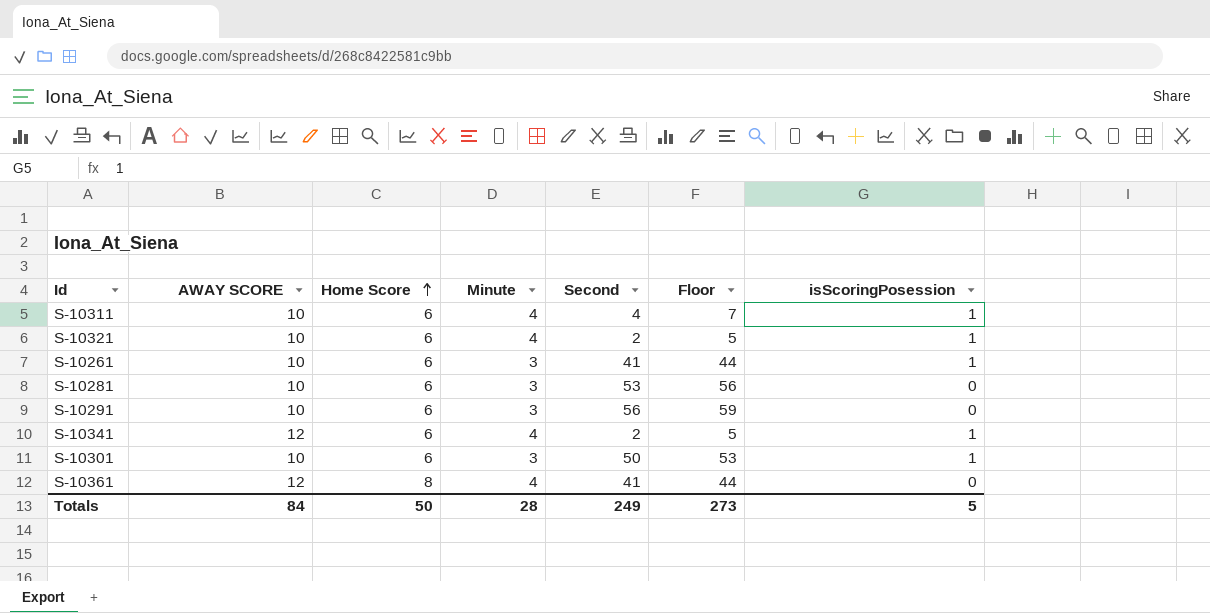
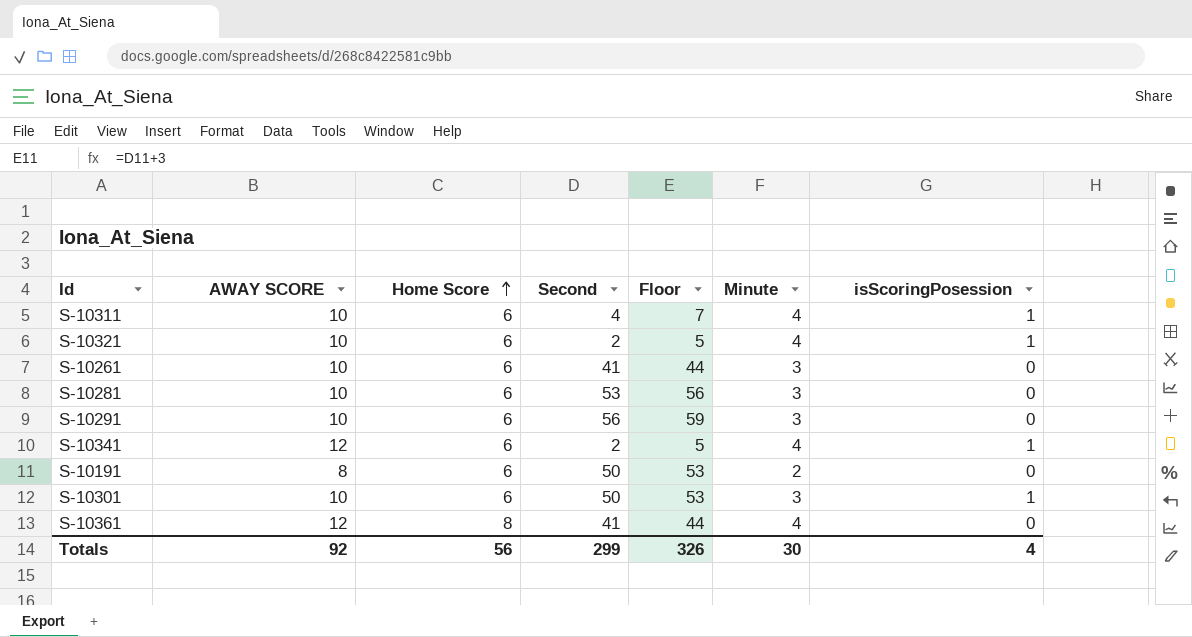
column Minute | position: 4 -> 6
S-10261 | isScoringPosession: 1 -> 0
row S-10191: none -> 8 | 6 | 50 | 53 | 2 | 0
Totals | AWAY SCORE: 84 -> 92
Totals | Home Score: 50 -> 56
Totals | Second: 249 -> 299
Totals | Floor: 273 -> 326
Totals | Minute: 28 -> 30
Totals | isScoringPosession: 5 -> 4

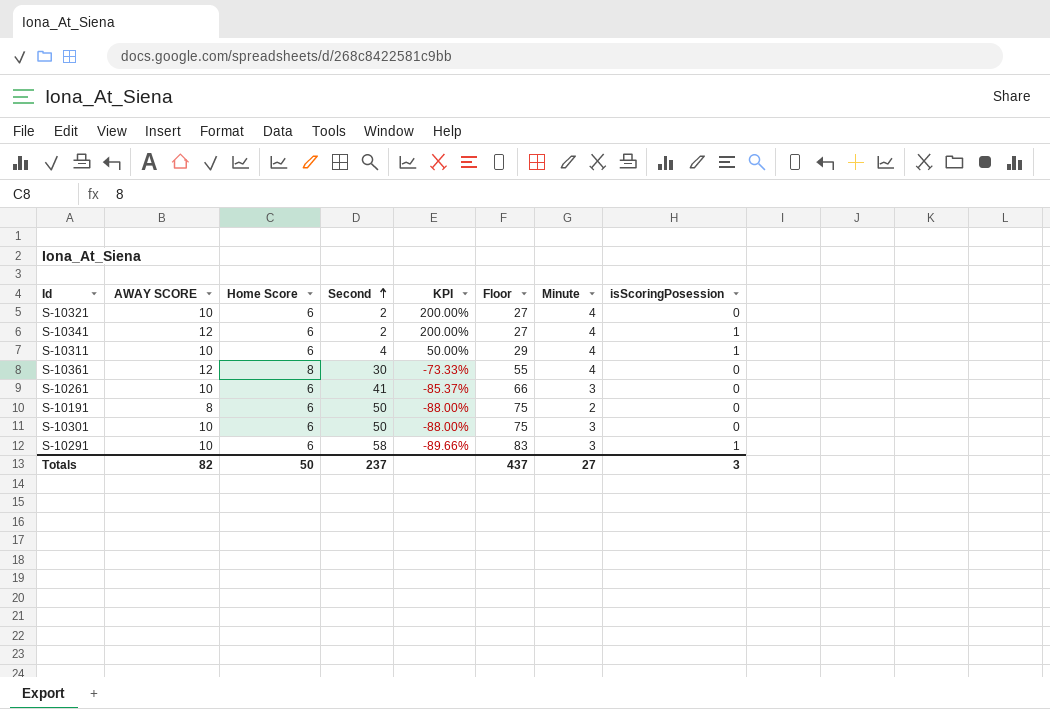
row order: Home Score ascending -> Second ascending
column KPI | formula: none -> ([Home Score] - [Second]) / [Second]
column Floor | formula: [Second] + 3 -> [Second] + 25
row S-10281: 10 | 6 | 53 | 56 | 3 | 0 -> none
S-10321 | isScoringPosession: 1 -> 0
S-10361 | Second: 41 -> 30
S-10301 | isScoringPosession: 1 -> 0
S-10291 | Second: 56 -> 58
S-10291 | isScoringPosession: 0 -> 1
Totals | AWAY SCORE: 92 -> 82
Totals | Home Score: 56 -> 50
Totals | Second: 299 -> 237
Totals | Floor: 326 -> 437
Totals | Minute: 30 -> 27
Totals | isScoringPosession: 4 -> 3

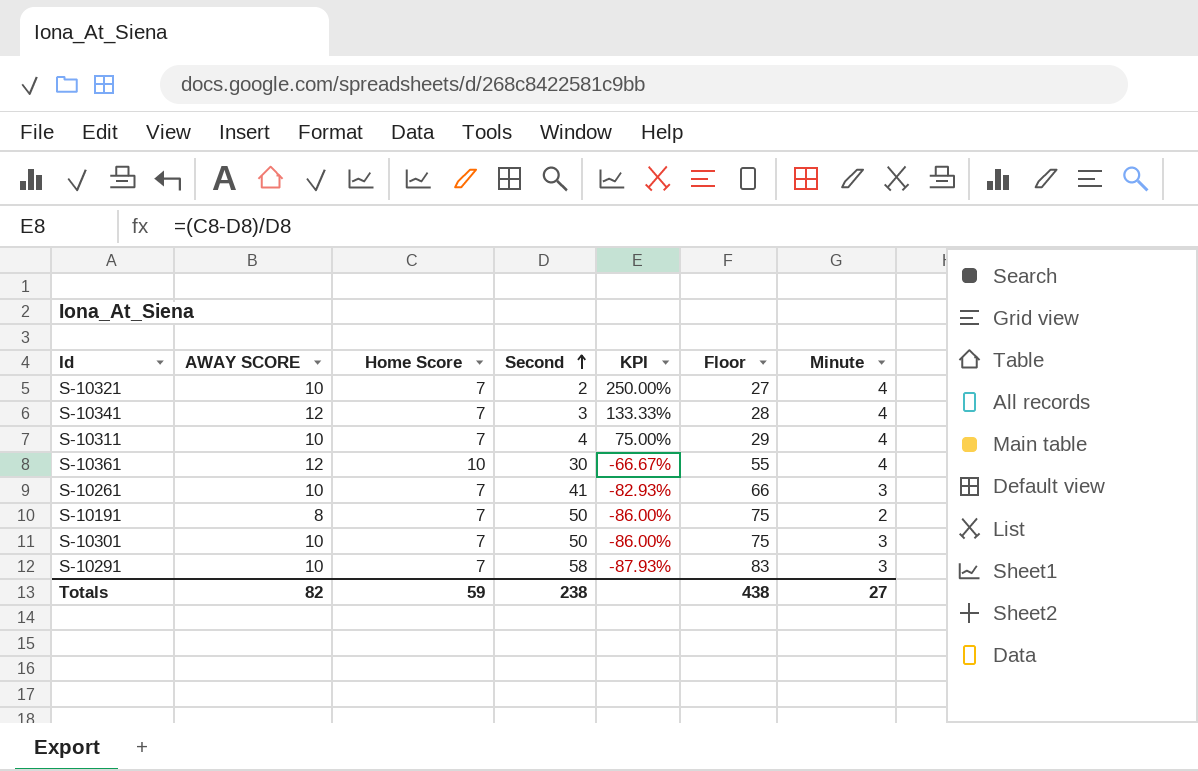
column isScoringPosession | position: 8 -> none
S-10321 | Home Score: 6 -> 7
S-10321 | KPI: 200.00% -> 250.00%
S-10341 | Home Score: 6 -> 7
S-10341 | Second: 2 -> 3
S-10341 | KPI: 200.00% -> 133.33%
S-10341 | Floor: 27 -> 28
S-10311 | Home Score: 6 -> 7
S-10311 | KPI: 50.00% -> 75.00%
S-10361 | Home Score: 8 -> 10
S-10361 | KPI: -73.33% -> -66.67%
S-10261 | Home Score: 6 -> 7
S-10261 | KPI: -85.37% -> -82.93%
S-10191 | Home Score: 6 -> 7
S-10191 | KPI: -88.00% -> -86.00%
S-10301 | Home Score: 6 -> 7
S-10301 | KPI: -88.00% -> -86.00%
S-10291 | Home Score: 6 -> 7
S-10291 | KPI: -89.66% -> -87.93%
Totals | Home Score: 50 -> 59
Totals | Second: 237 -> 238
Totals | Floor: 437 -> 438

